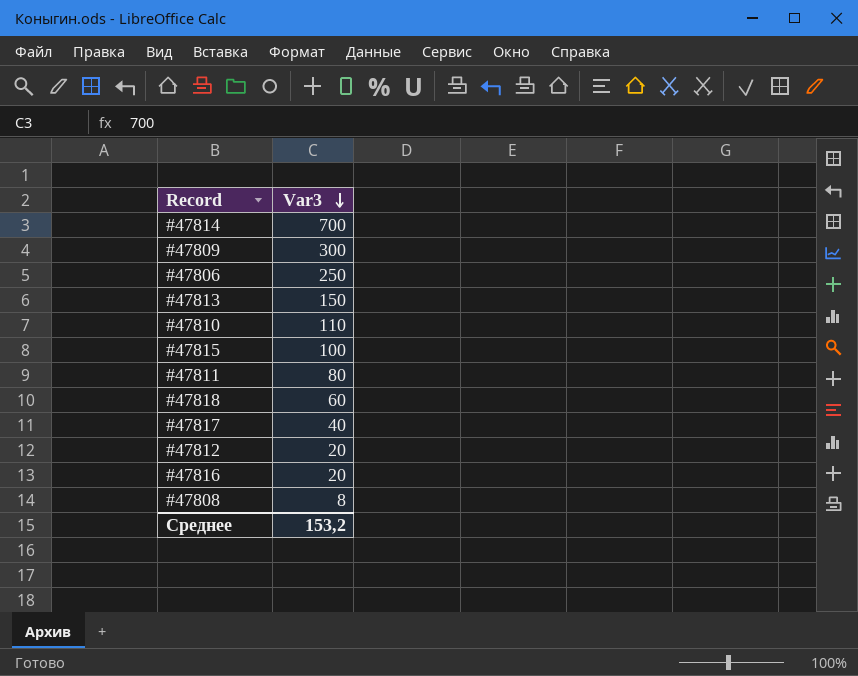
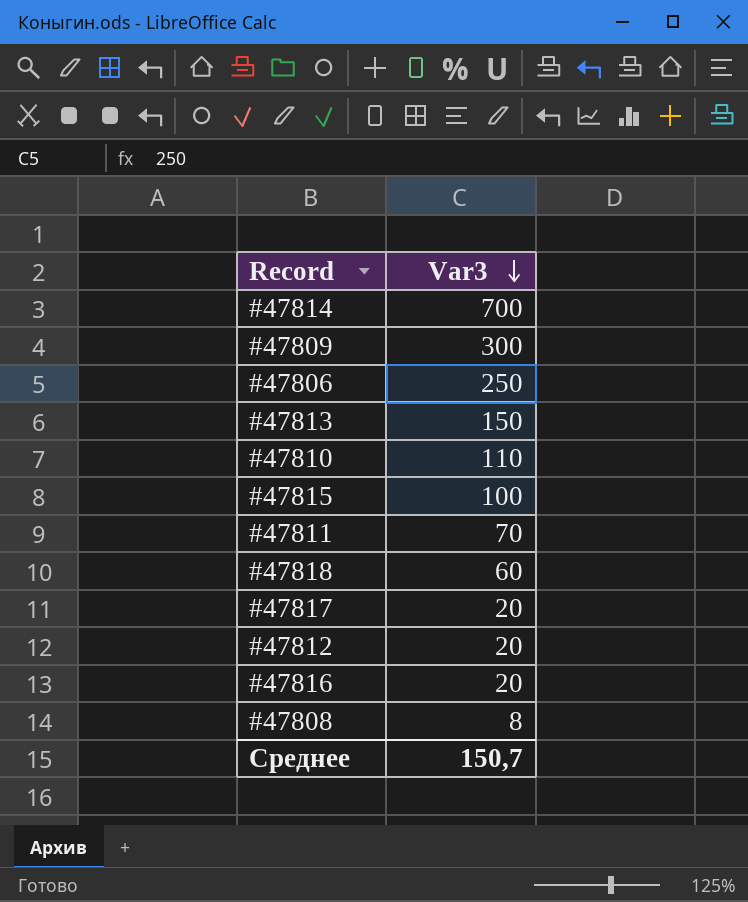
#47811 | Var3: 80 -> 70
#47817 | Var3: 40 -> 20
Среднее | Var3: 153,2 -> 150,7

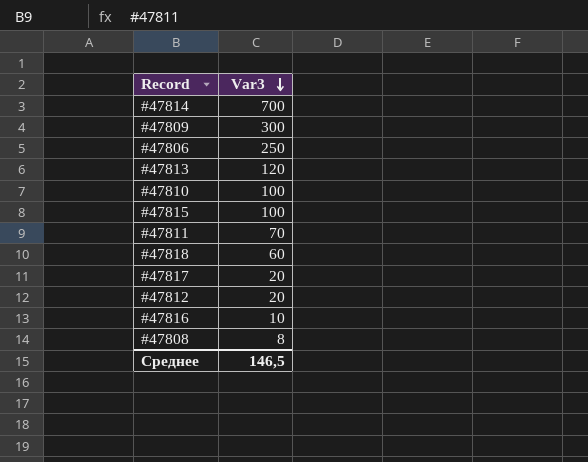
#47813 | Var3: 150 -> 120
#47810 | Var3: 110 -> 100
#47816 | Var3: 20 -> 10
Среднее | Var3: 150,7 -> 146,5

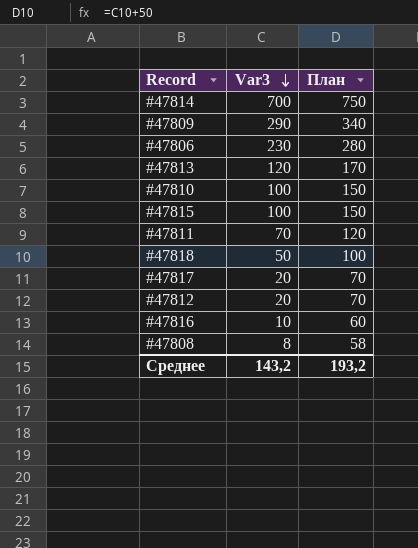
column План | formula: none -> [Var3] + 50
#47809 | Var3: 300 -> 290
#47806 | Var3: 250 -> 230
#47818 | Var3: 60 -> 50
Среднее | Var3: 146,5 -> 143,2

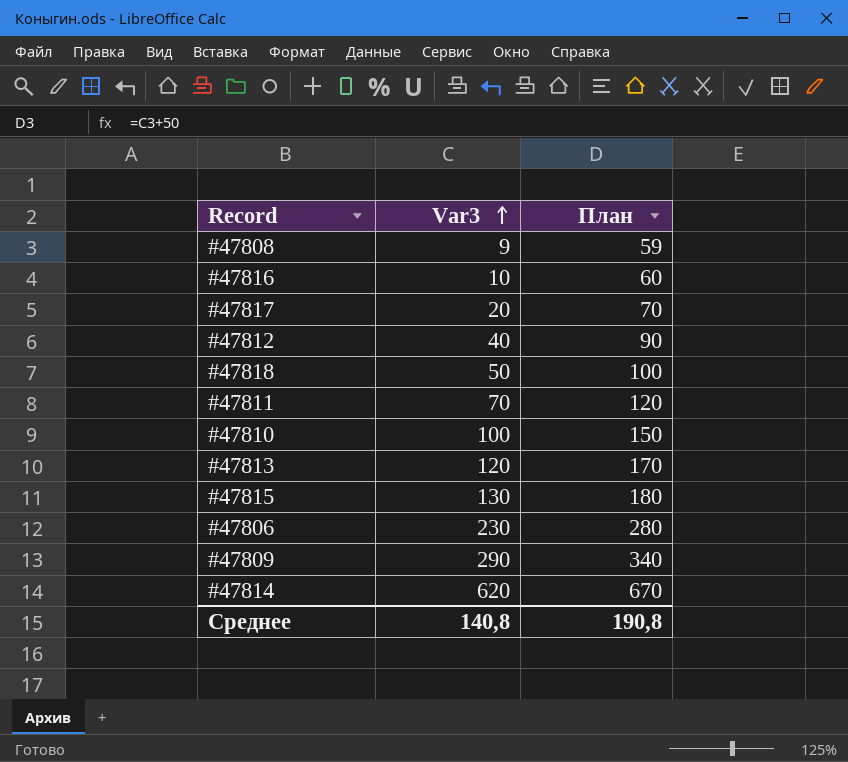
row order: Var3 descending -> Var3 ascending
#47808 | Var3: 8 -> 9
#47808 | План: 58 -> 59
#47812 | Var3: 20 -> 40
#47812 | План: 70 -> 90
#47815 | Var3: 100 -> 130
#47815 | План: 150 -> 180
#47814 | Var3: 700 -> 620
#47814 | План: 750 -> 670
Среднее | Var3: 143,2 -> 140,8
Среднее | План: 193,2 -> 190,8

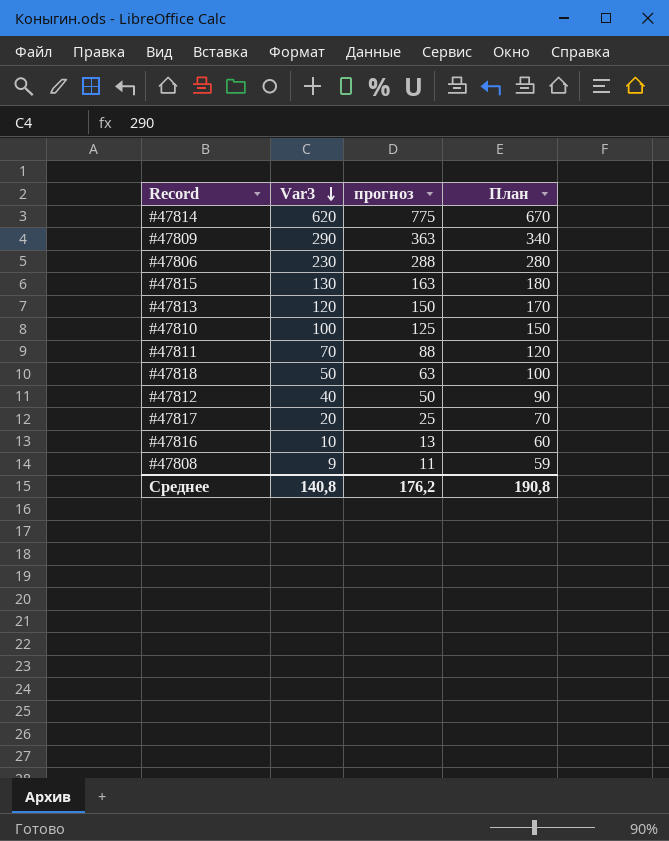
row order: Var3 ascending -> Var3 descending
column прогноз | formula: none -> [Var3] * 1,25

